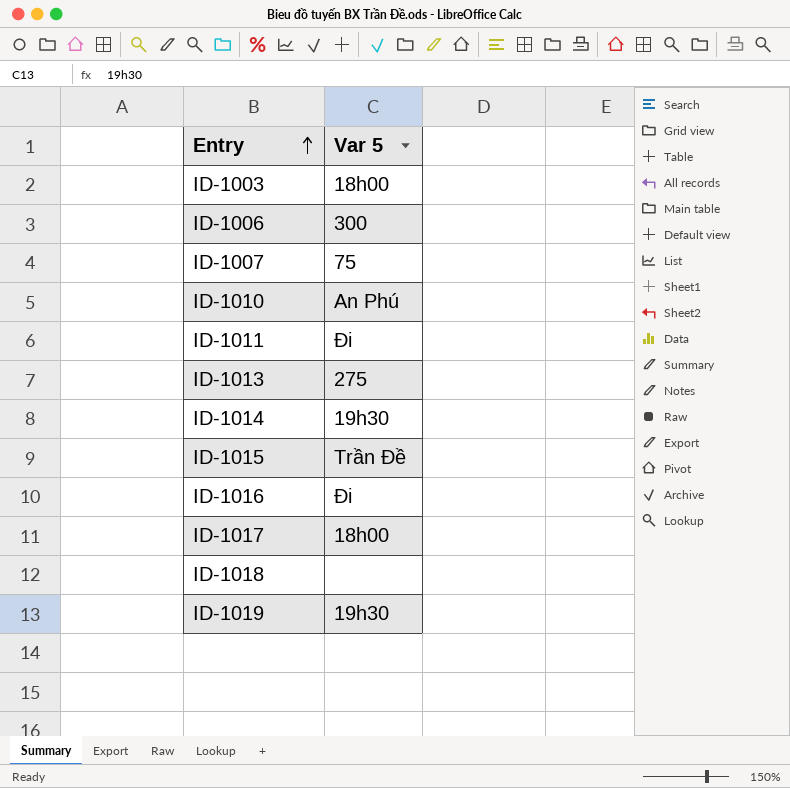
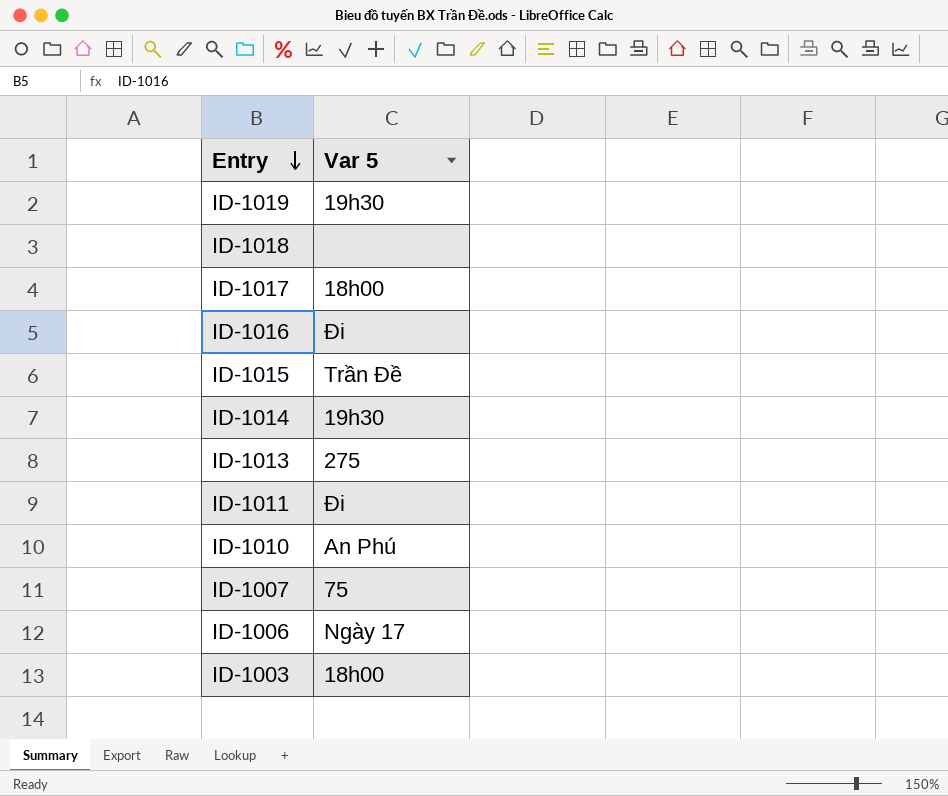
row order: Entry ascending -> Entry descending
ID-1006 | Var 5: 300 -> Ngày 17

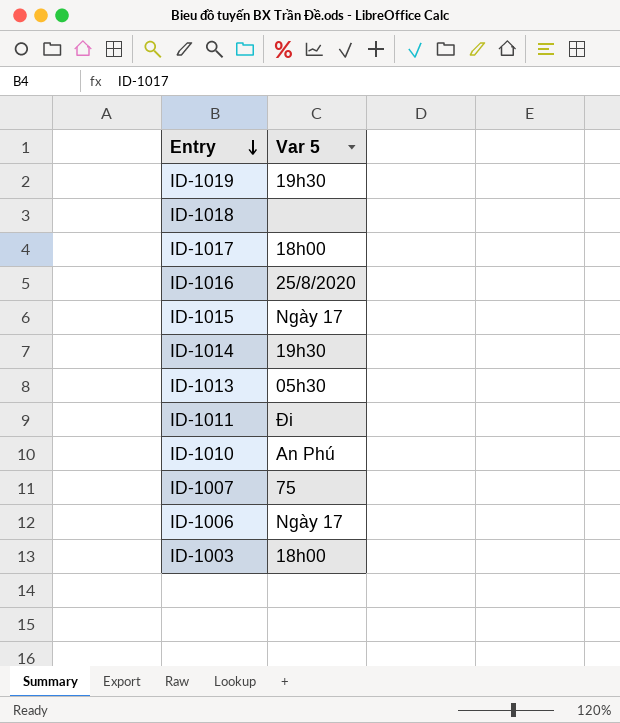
ID-1016 | Var 5: Đi -> 25/8/2020
ID-1015 | Var 5: Trần Đề -> Ngày 17
ID-1013 | Var 5: 275 -> 05h30

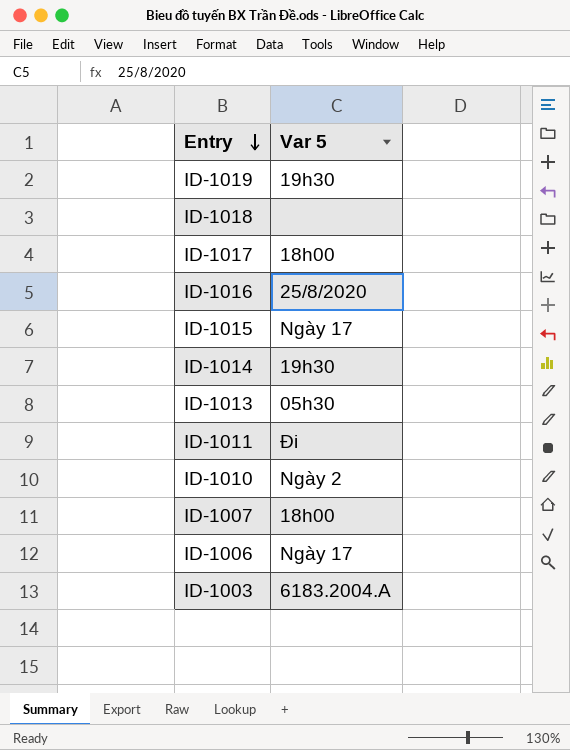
ID-1010 | Var 5: An Phú -> Ngày 2
ID-1007 | Var 5: 75 -> 18h00
ID-1003 | Var 5: 18h00 -> 6183.2004.A

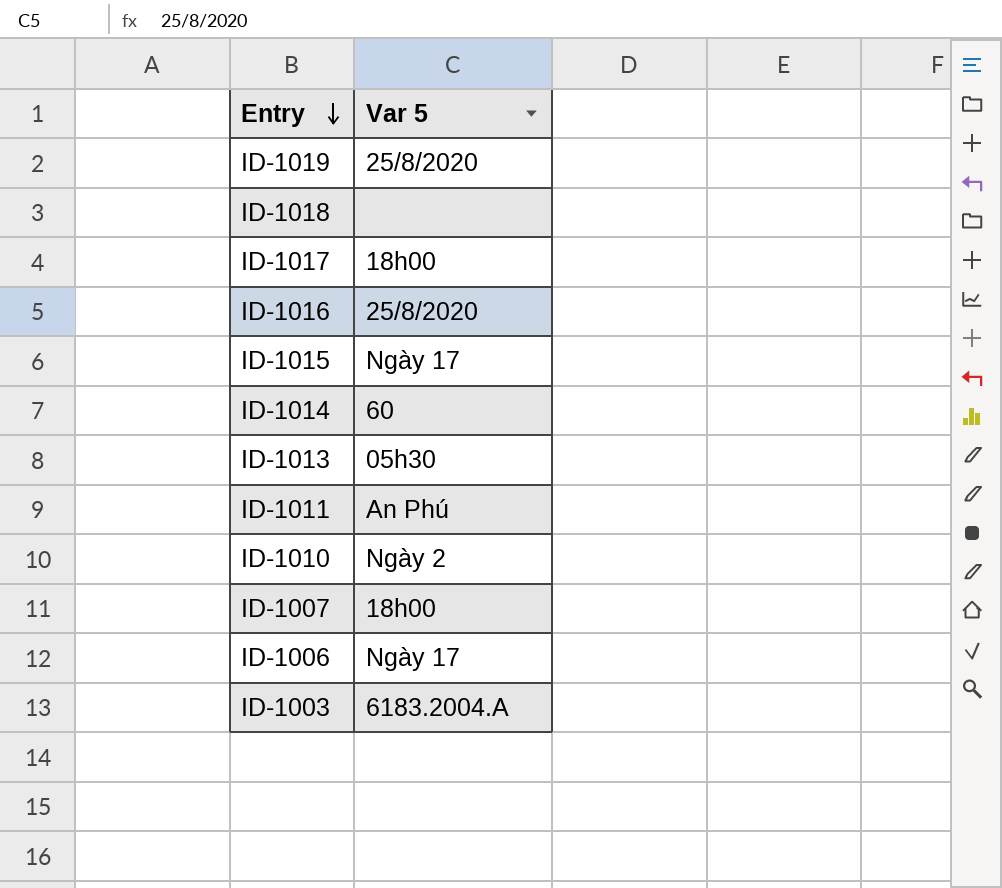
ID-1019 | Var 5: 19h30 -> 25/8/2020
ID-1014 | Var 5: 19h30 -> 60
ID-1011 | Var 5: Đi -> An Phú

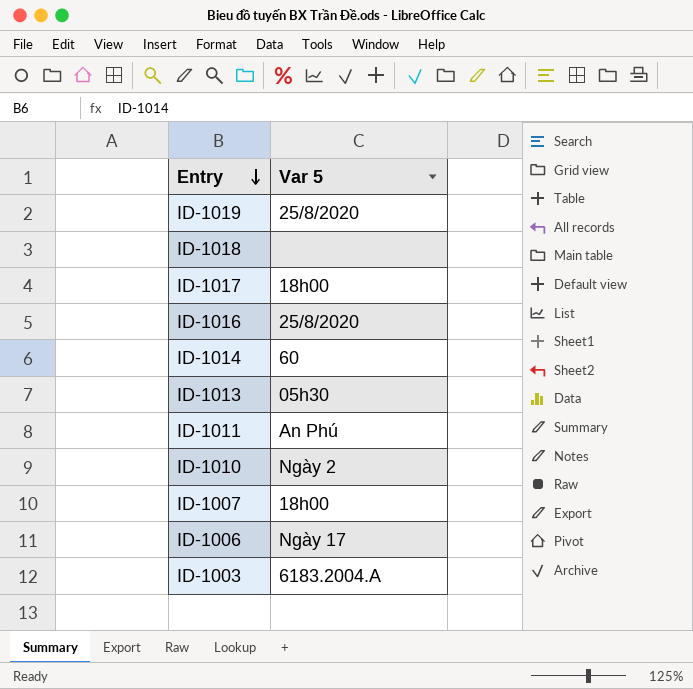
row ID-1015: Ngày 17 -> none

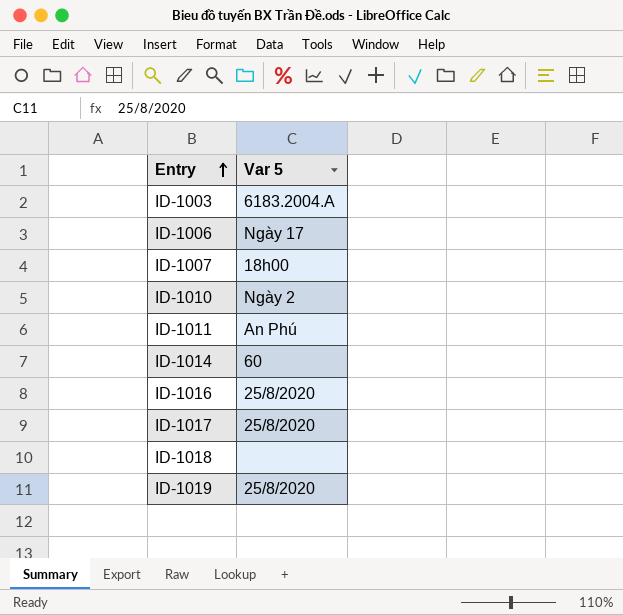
row order: Entry descending -> Entry ascending
row ID-1013: 05h30 -> none
ID-1017 | Var 5: 18h00 -> 25/8/2020

